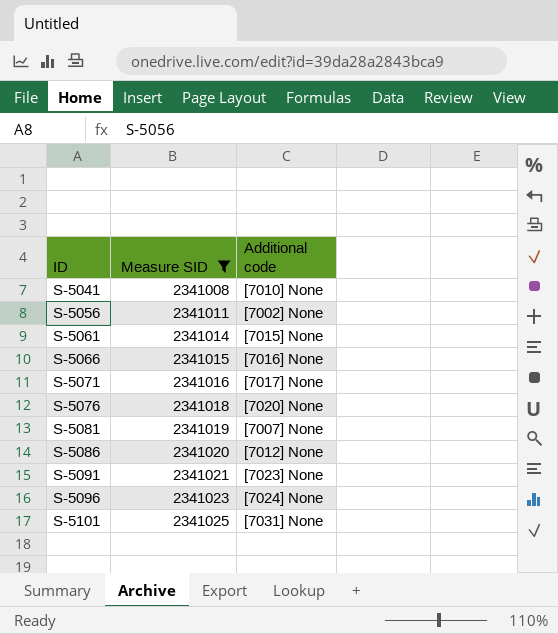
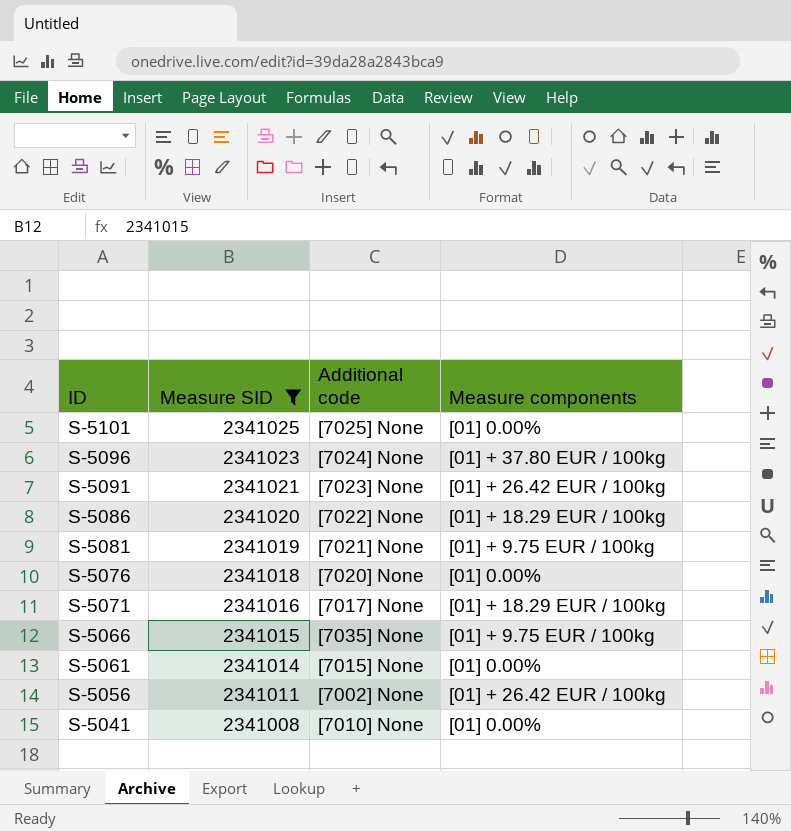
row order: ID ascending -> ID descending
column Measure components | position: none -> 4
S-5101 | Additional code: [7031] None -> [7025] None
S-5086 | Additional code: [7012] None -> [7022] None
S-5081 | Additional code: [7007] None -> [7021] None
S-5066 | Additional code: [7016] None -> [7035] None

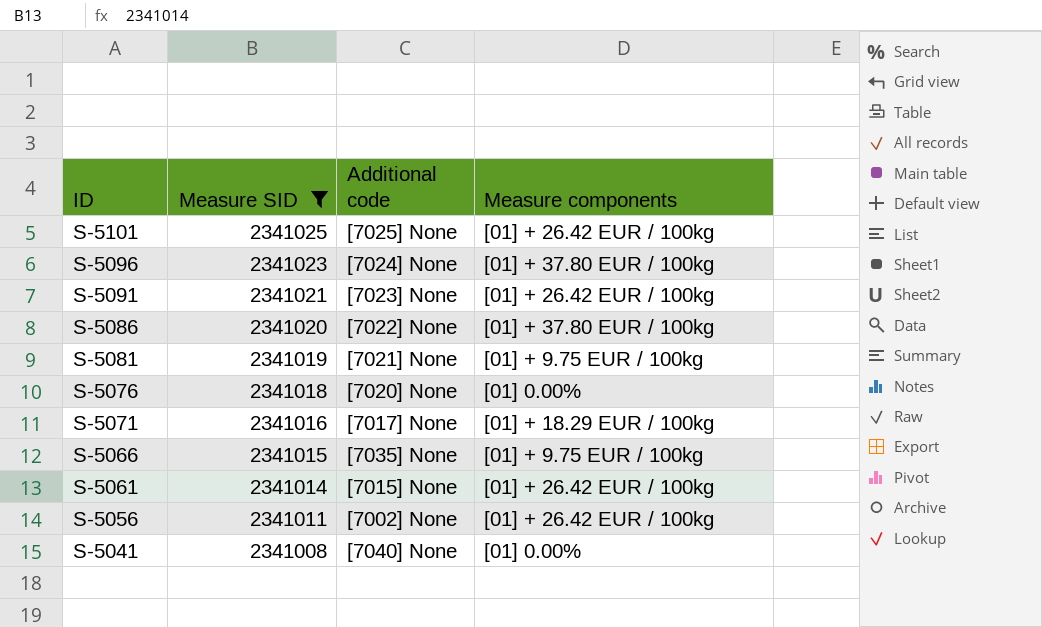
S-5101 | Measure components: [01] 0.00% -> [01] + 26.42 EUR / 100kg
S-5086 | Measure components: [01] + 18.29 EUR / 100kg -> [01] + 37.80 EUR / 100kg
S-5061 | Measure components: [01] 0.00% -> [01] + 26.42 EUR / 100kg
S-5041 | Additional code: [7010] None -> [7040] None

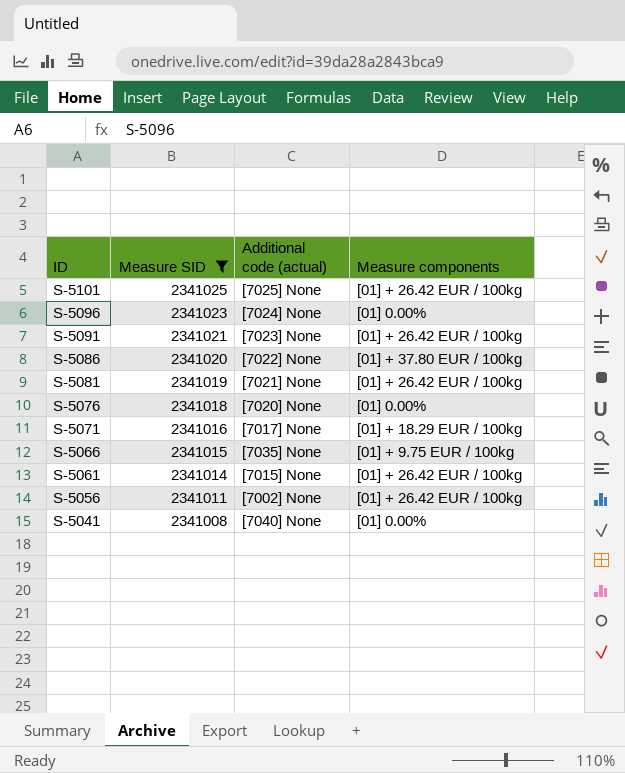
column name: Additional code -> Additional code (actual)
S-5096 | Measure components: [01] + 37.80 EUR / 100kg -> [01] 0.00%
S-5081 | Measure components: [01] + 9.75 EUR / 100kg -> [01] + 26.42 EUR / 100kg

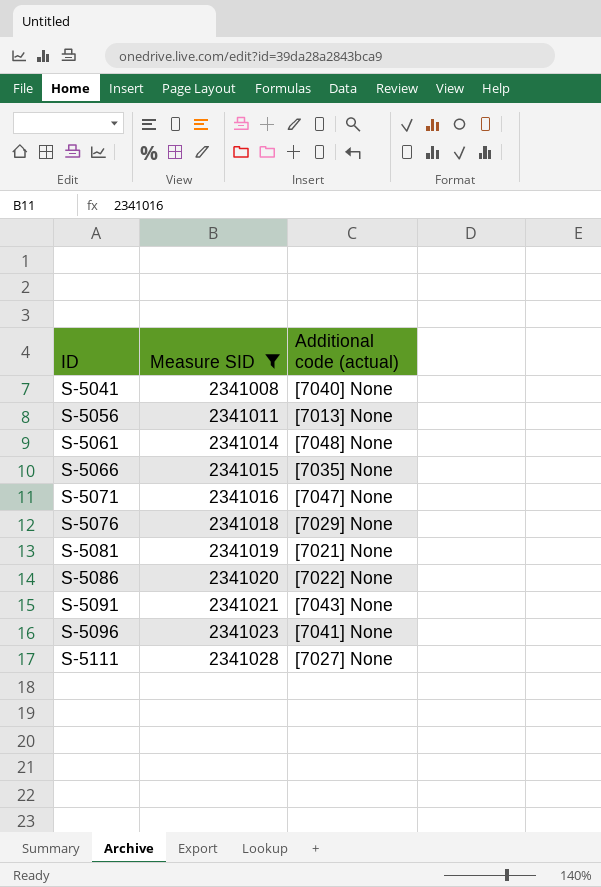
row order: ID descending -> ID ascending
column Measure components | position: 4 -> none
row S-5101: 2341025 | [7025] None | [01] + 26.42 EUR / 100kg -> none
S-5056 | Additional code (actual): [7002] None -> [7013] None
S-5061 | Additional code (actual): [7015] None -> [7048] None
S-5071 | Additional code (actual): [7017] None -> [7047] None
S-5076 | Additional code (actual): [7020] None -> [7029] None
S-5091 | Additional code (actual): [7023] None -> [7043] None
S-5096 | Additional code (actual): [7024] None -> [7041] None
row S-5111: none -> 2341028 | [7027] None

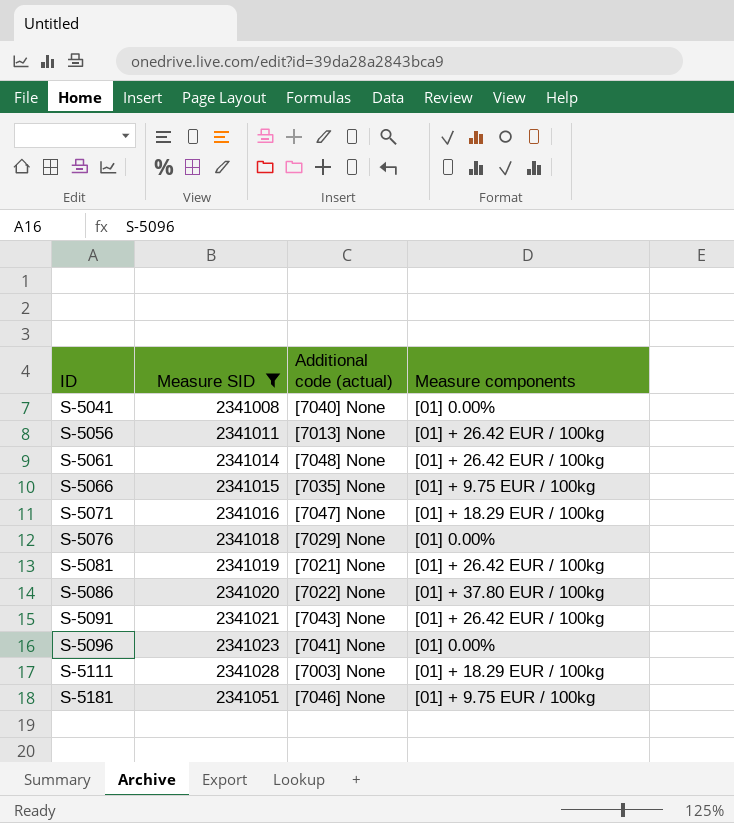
column Measure components | position: none -> 4
S-5111 | Additional code (actual): [7027] None -> [7003] None
row S-5181: none -> 2341051 | [7046] None | [01] + 9.75 EUR / 100kg

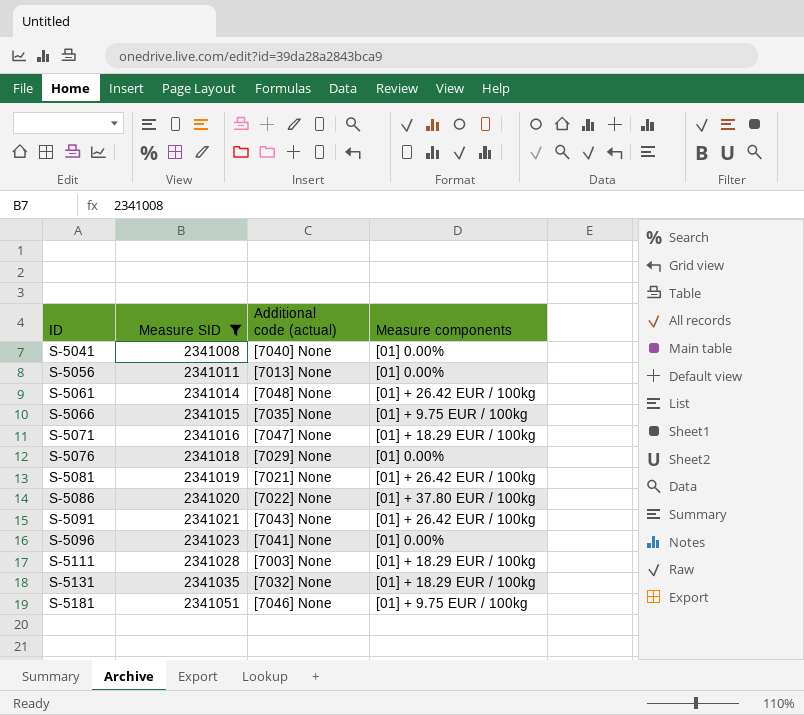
S-5056 | Measure components: [01] + 26.42 EUR / 100kg -> [01] 0.00%
row S-5131: none -> 2341035 | [7032] None | [01] + 18.29 EUR / 100kg

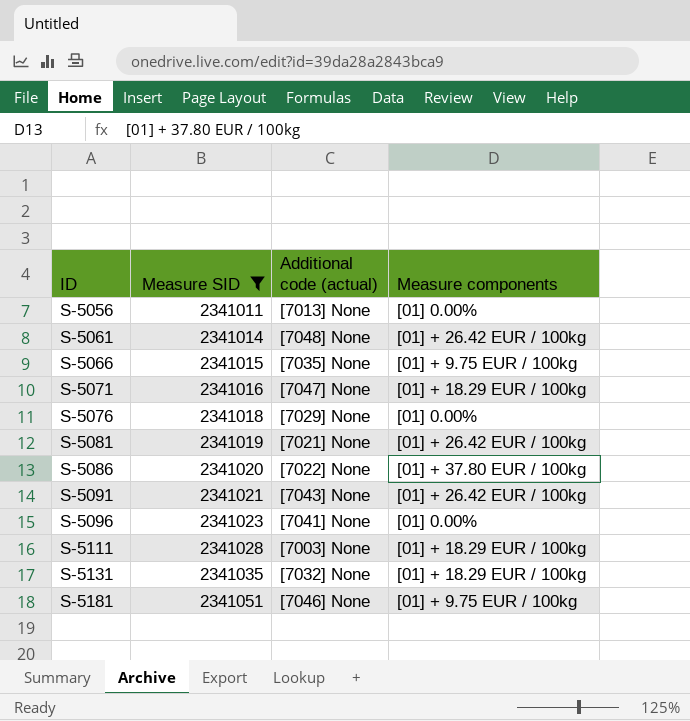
row S-5041: 2341008 | [7040] None | [01] 0.00% -> none

